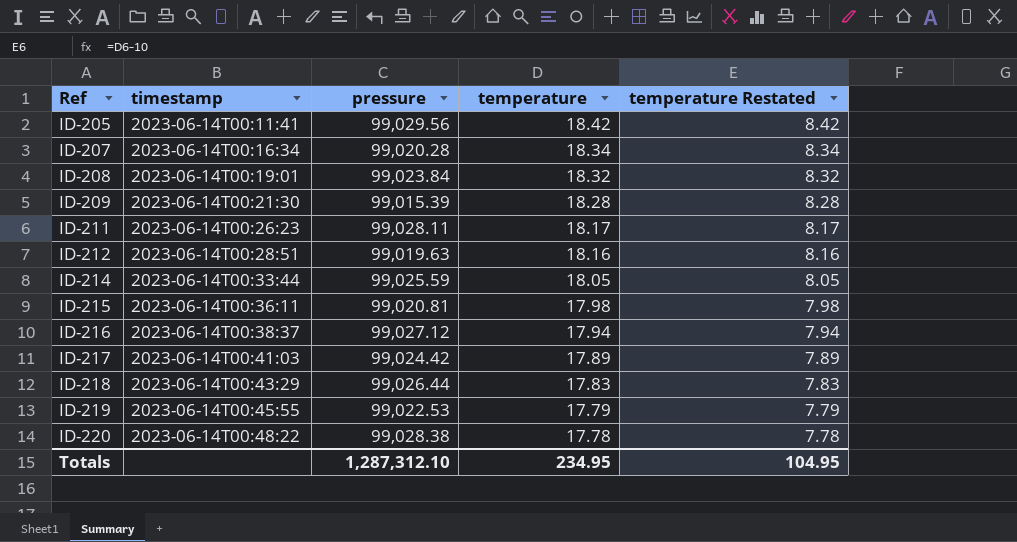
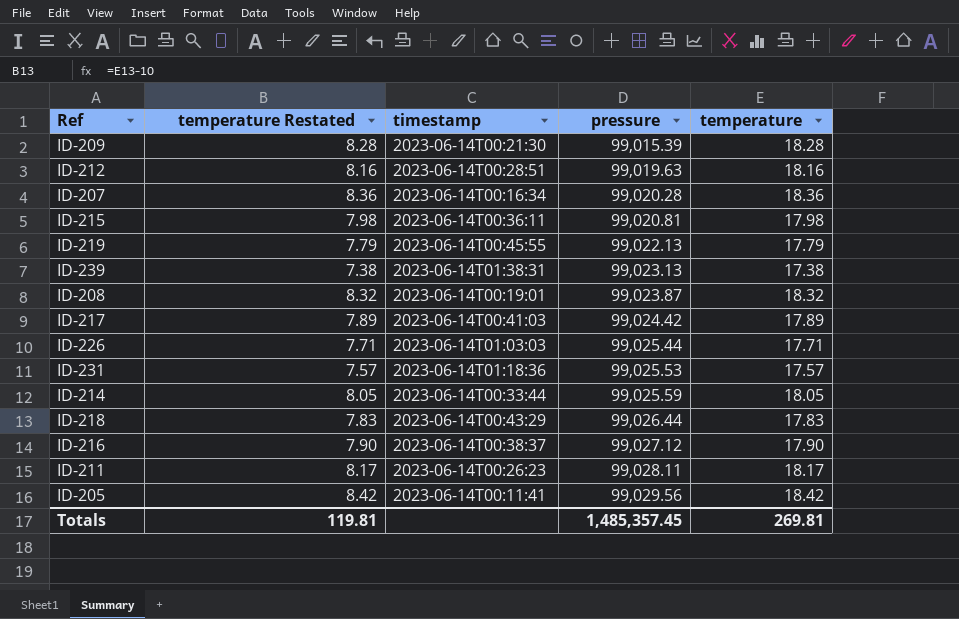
row order: Ref ascending -> pressure ascending
column temperature Restated | position: 5 -> 2
row ID-220: 2023-06-14T00:48:22 | 99,028.38 | 17.78 | 7.78 -> none
ID-207 | temperature Restated: 8.34 -> 8.36
ID-207 | temperature: 18.34 -> 18.36
ID-219 | pressure: 99,022.53 -> 99,022.13
row ID-239: none -> 7.38 | 2023-06-14T01:38:31 | 99,023.13 | 17.38
ID-208 | pressure: 99,023.84 -> 99,023.87
row ID-226: none -> 7.71 | 2023-06-14T01:03:03 | 99,025.44 | 17.71
row ID-231: none -> 7.57 | 2023-06-14T01:18:36 | 99,025.53 | 17.57
ID-216 | temperature Restated: 7.94 -> 7.90
ID-216 | temperature: 17.94 -> 17.90
Totals | temperature Restated: 104.95 -> 119.81
Totals | pressure: 1,287,312.10 -> 1,485,357.45
Totals | temperature: 234.95 -> 269.81

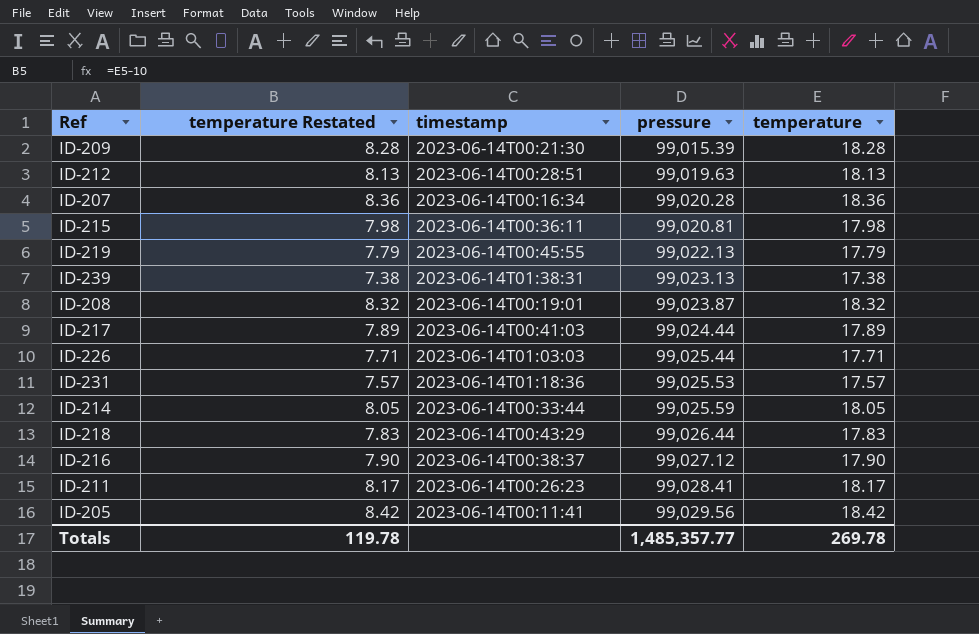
ID-212 | temperature Restated: 8.16 -> 8.13
ID-212 | temperature: 18.16 -> 18.13
ID-217 | pressure: 99,024.42 -> 99,024.44
ID-211 | pressure: 99,028.11 -> 99,028.41
Totals | temperature Restated: 119.81 -> 119.78
Totals | pressure: 1,485,357.45 -> 1,485,357.77
Totals | temperature: 269.81 -> 269.78

